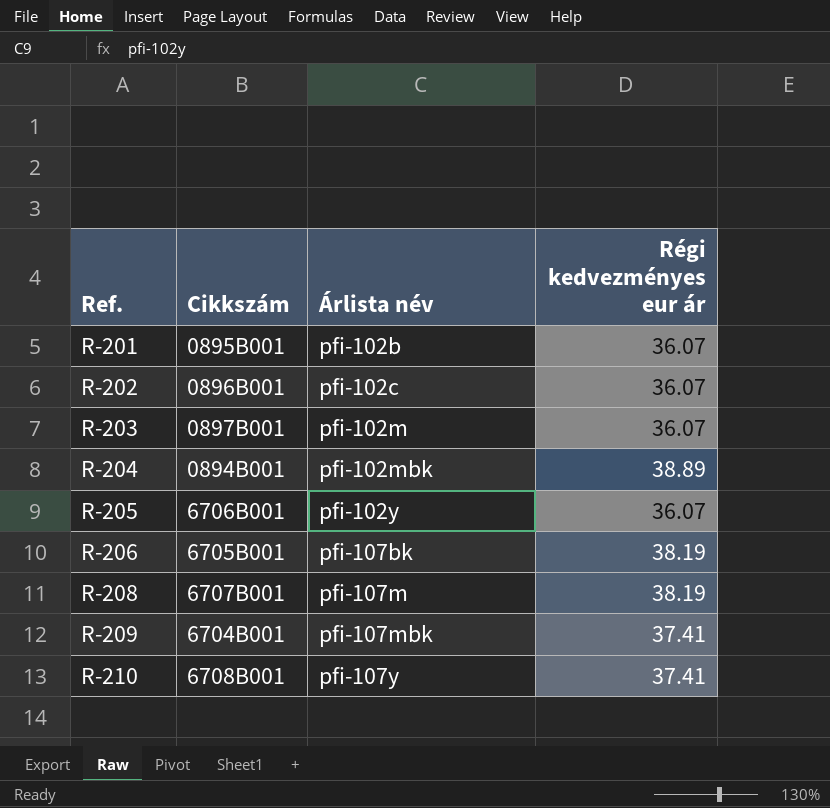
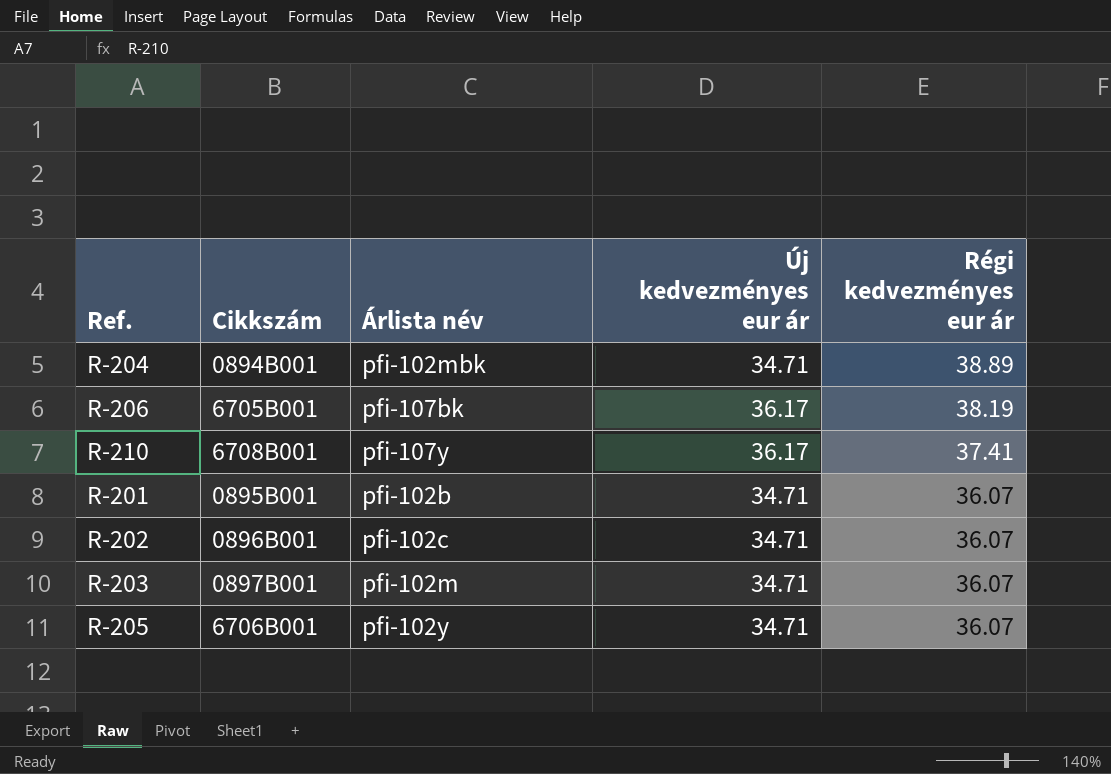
row order: Ref. ascending -> Régi kedvezményes eur ár descending
column Új kedvezményes eur ár | position: none -> 4
row R-208: 6707B001 | pfi-107m | 38.19 -> none
row R-209: 6704B001 | pfi-107mbk | 37.41 -> none

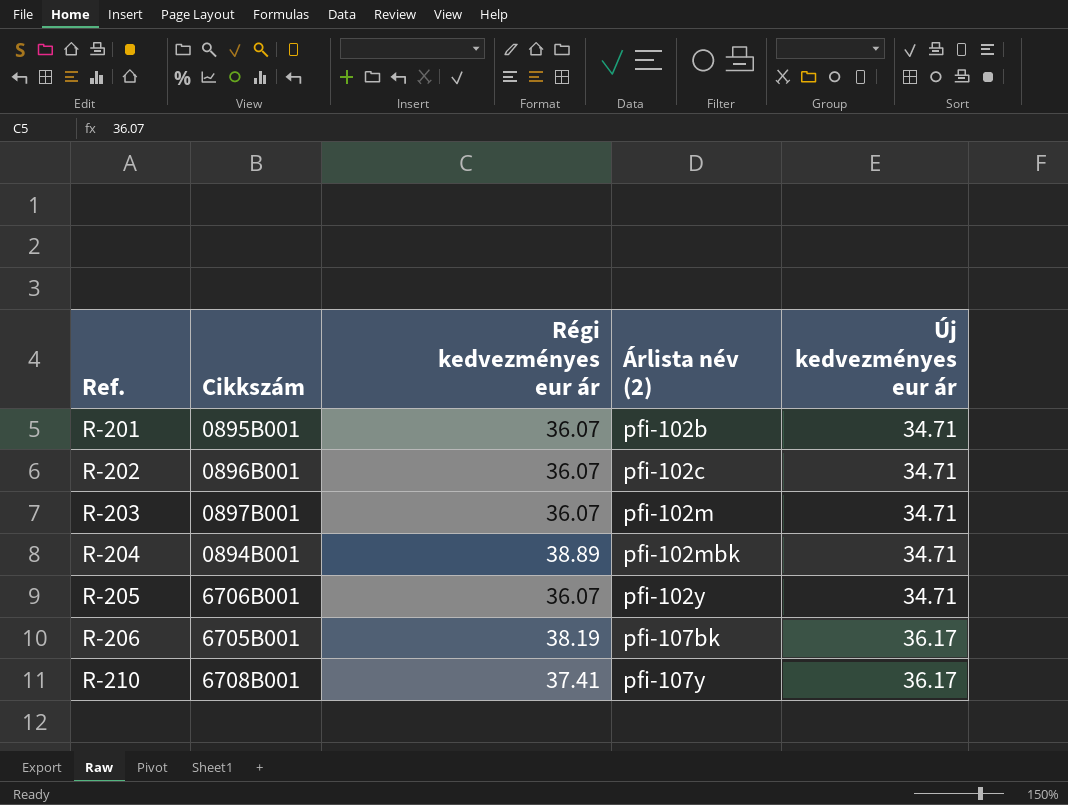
row order: Régi kedvezményes eur ár descending -> Ref. ascending
column Régi kedvezményes eur ár | position: 5 -> 3
column name: Árlista név -> Árlista név (2)

